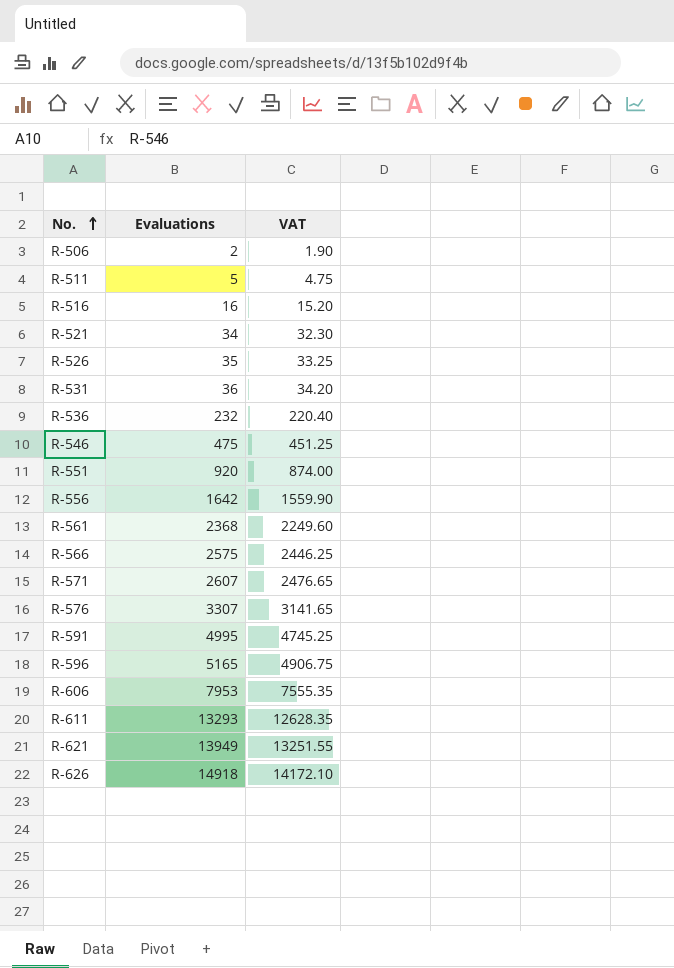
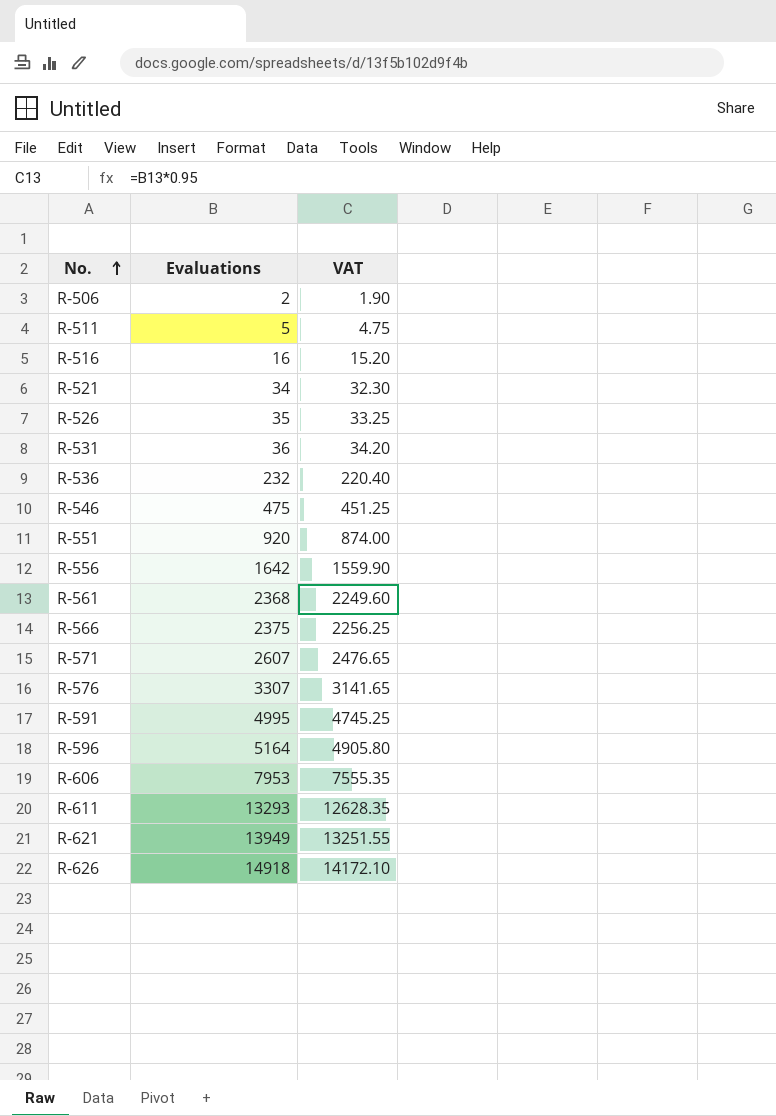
R-566 | Evaluations: 2575 -> 2375
R-566 | VAT: 2446.25 -> 2256.25
R-596 | Evaluations: 5165 -> 5164
R-596 | VAT: 4906.75 -> 4905.80

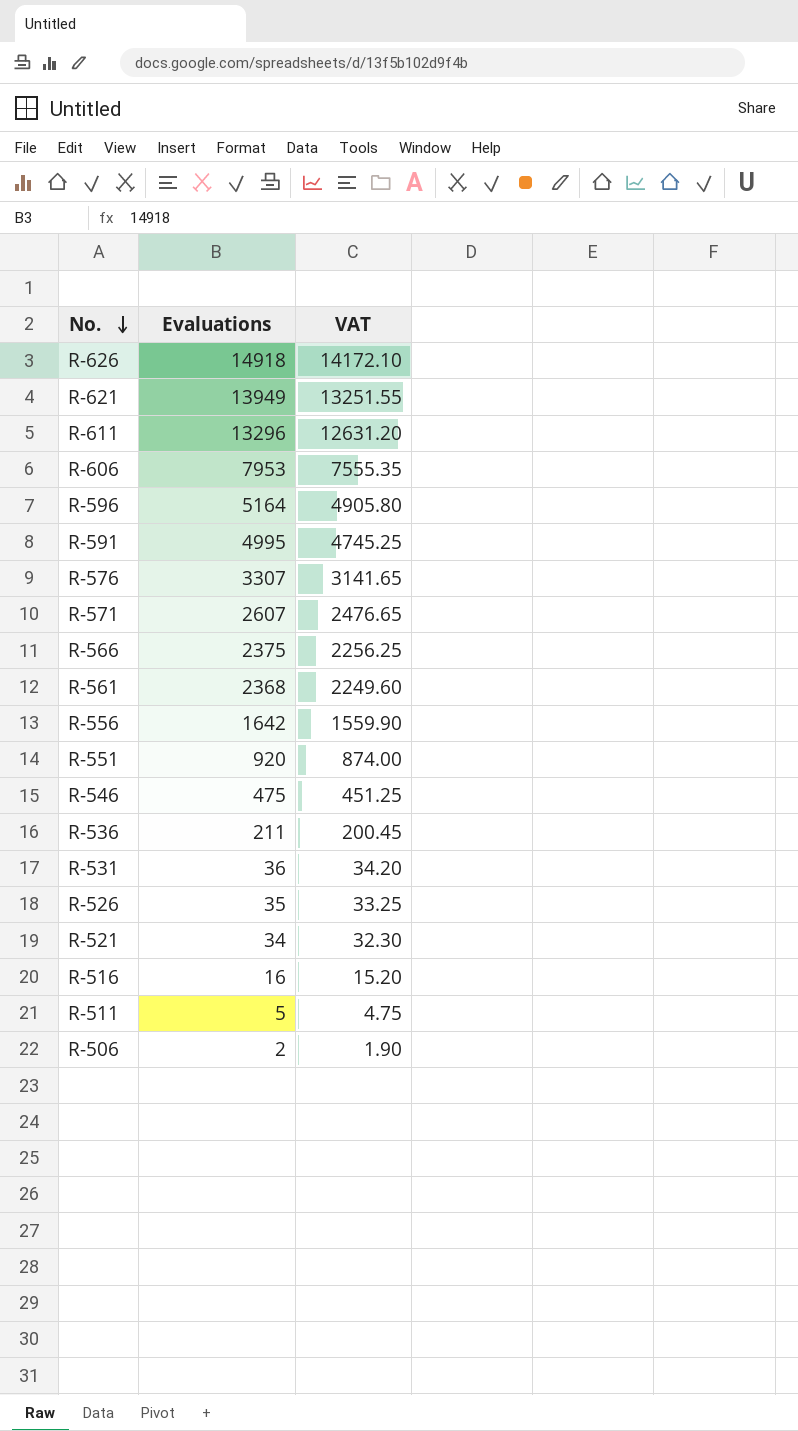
row order: No. ascending -> No. descending
R-611 | Evaluations: 13293 -> 13296
R-611 | VAT: 12628.35 -> 12631.20
R-536 | Evaluations: 232 -> 211
R-536 | VAT: 220.40 -> 200.45

